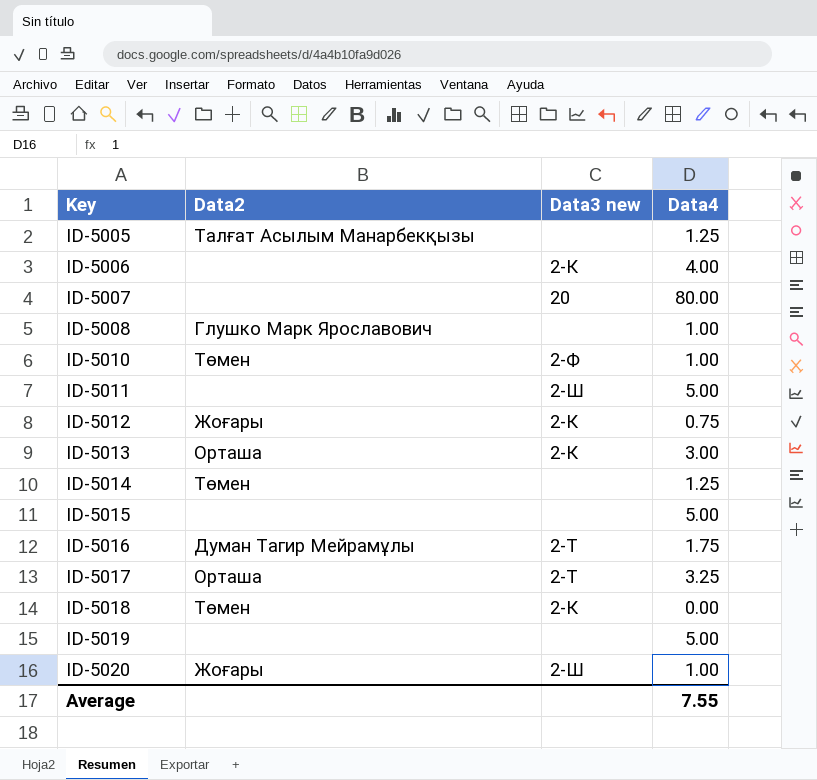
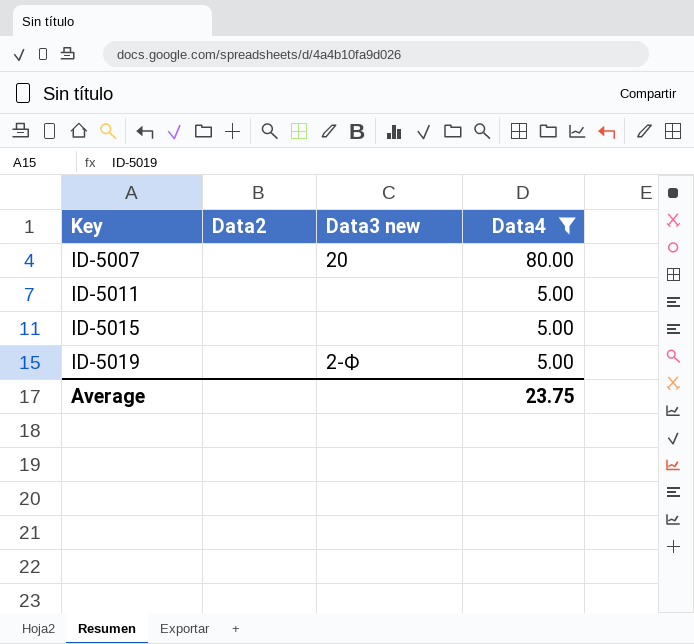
filter: none -> Data4 >= 5.00
ID-5011 | Data3 new: 2-Ш -> none
ID-5019 | Data3 new: none -> 2-Ф
Average | Data4: 7.55 -> 23.75

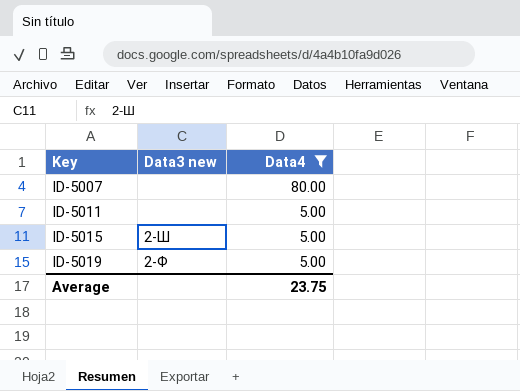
column Data2 | position: 2 -> none
ID-5007 | Data3 new: 20 -> none
ID-5015 | Data3 new: none -> 2-Ш

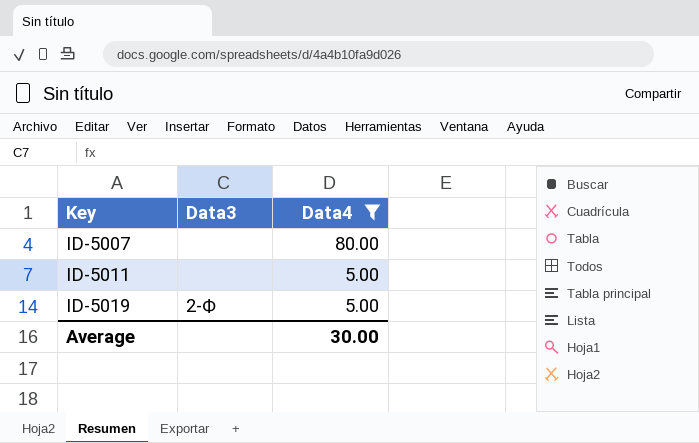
column name: Data3 new -> Data3
row ID-5015: 2-Ш | 5.00 -> none
Average | Data4: 23.75 -> 30.00

